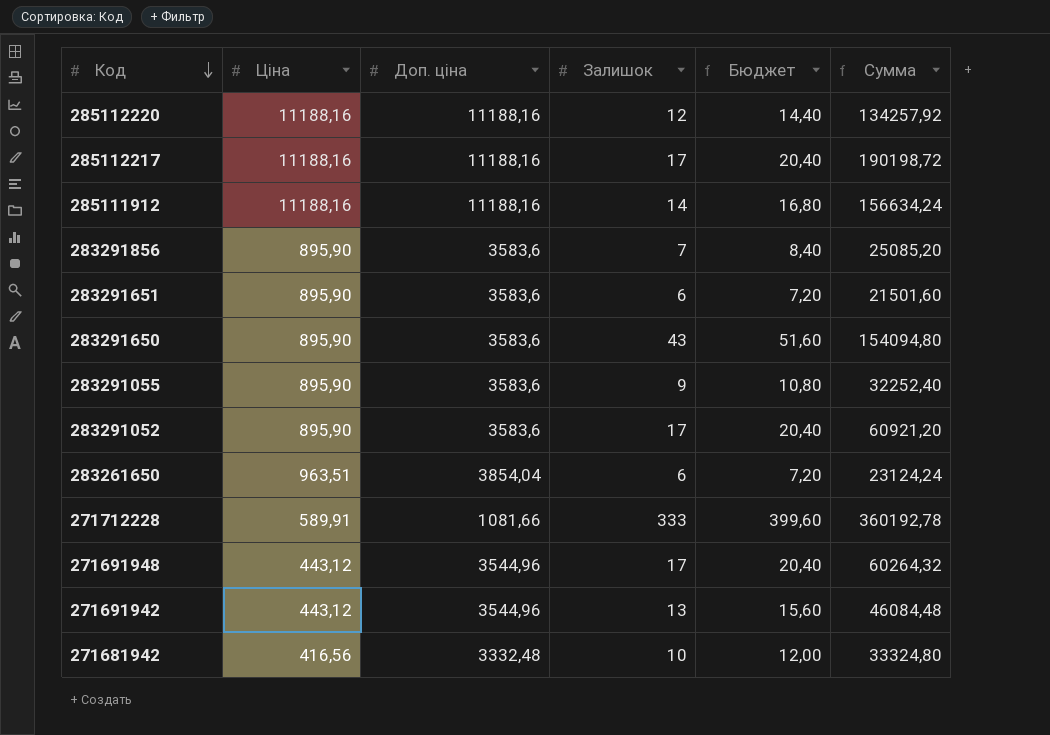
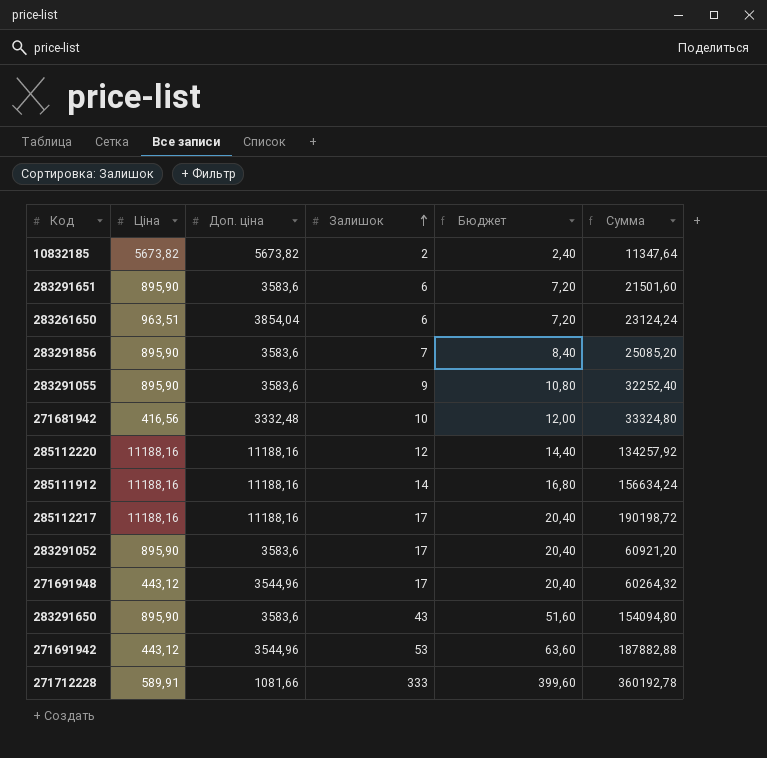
row order: Код descending -> Залишок ascending
row 10832185: none -> 5673,82 | 5673,82 | 2 | 2,40 | 11347,64
271691942 | Залишок: 13 -> 53
271691942 | Бюджет: 15,60 -> 63,60
271691942 | Сумма: 46084,48 -> 187882,88

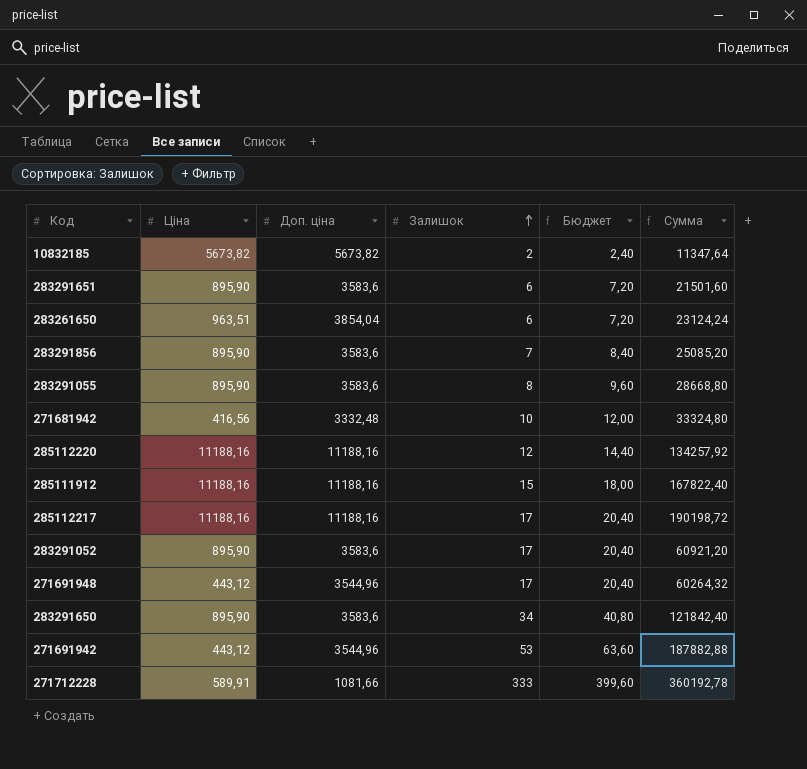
283291055 | Залишок: 9 -> 8
283291055 | Бюджет: 10,80 -> 9,60
283291055 | Сумма: 32252,40 -> 28668,80
285111912 | Залишок: 14 -> 15
285111912 | Бюджет: 16,80 -> 18,00
285111912 | Сумма: 156634,24 -> 167822,40
283291650 | Залишок: 43 -> 34
283291650 | Бюджет: 51,60 -> 40,80
283291650 | Сумма: 154094,80 -> 121842,40

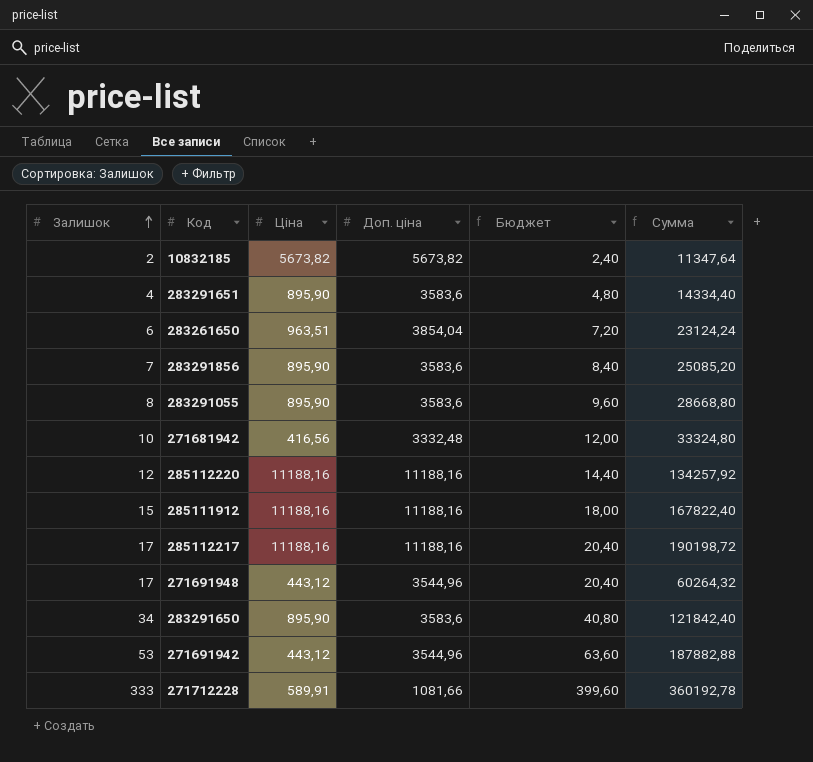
column Залишок | position: 4 -> 1
row 283291052: 895,90 | 3583,6 | 17 | 20,40 | 60921,20 -> none
283291651 | Залишок: 6 -> 4
283291651 | Бюджет: 7,20 -> 4,80
283291651 | Сумма: 21501,60 -> 14334,40

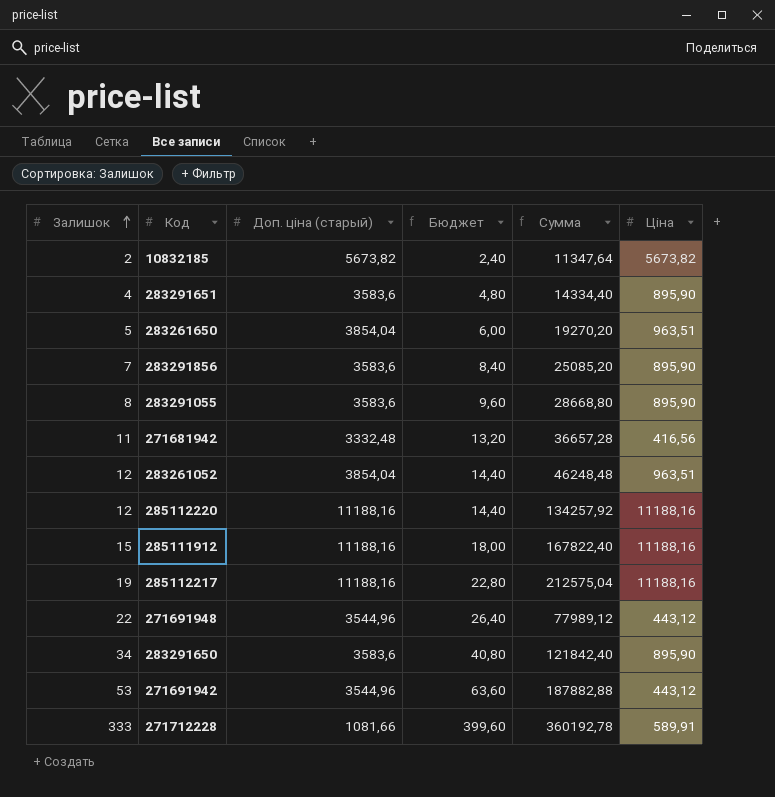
column name: Доп. ціна -> Доп. ціна (старый)
column Ціна | position: 3 -> 6
283261650 | Залишок: 6 -> 5
283261650 | Бюджет: 7,20 -> 6,00
283261650 | Сумма: 23124,24 -> 19270,20
271681942 | Залишок: 10 -> 11
271681942 | Бюджет: 12,00 -> 13,20
271681942 | Сумма: 33324,80 -> 36657,28
row 283261052: none -> 12 | 3854,04 | 14,40 | 46248,48 | 963,51
285112217 | Залишок: 17 -> 19
285112217 | Бюджет: 20,40 -> 22,80
285112217 | Сумма: 190198,72 -> 212575,04
271691948 | Залишок: 17 -> 22
271691948 | Бюджет: 20,40 -> 26,40
271691948 | Сумма: 60264,32 -> 77989,12

